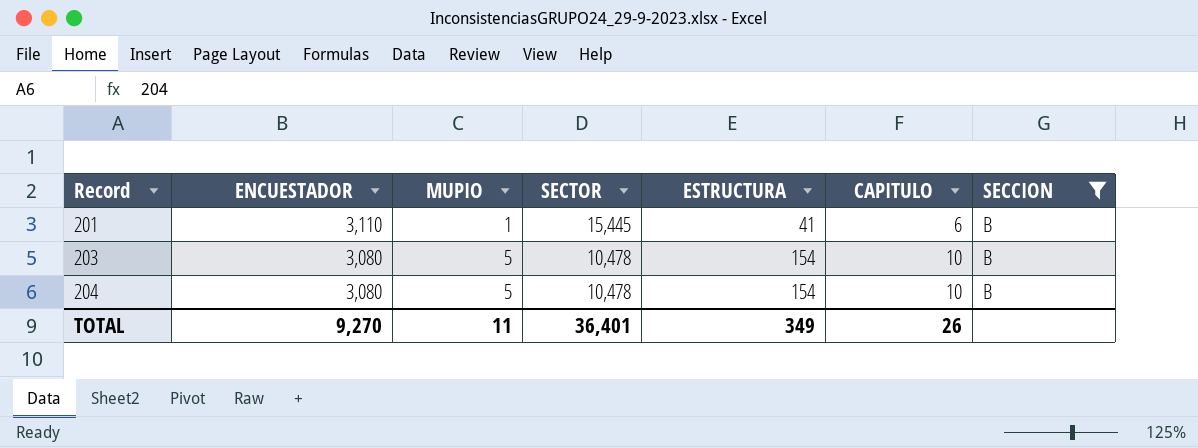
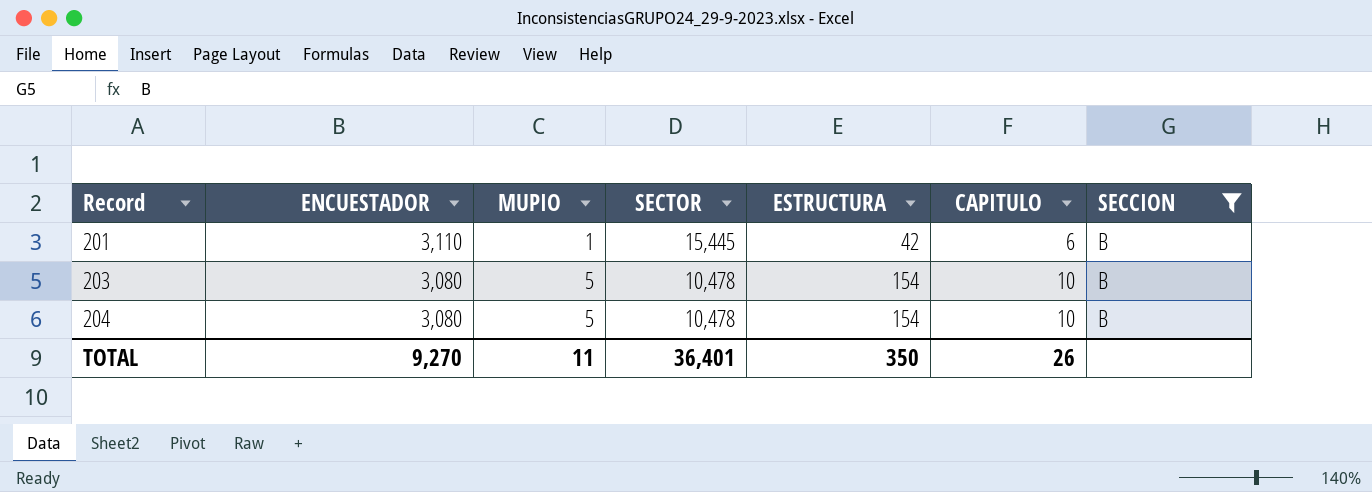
201 | ESTRUCTURA: 41 -> 42
TOTAL | ESTRUCTURA: 349 -> 350

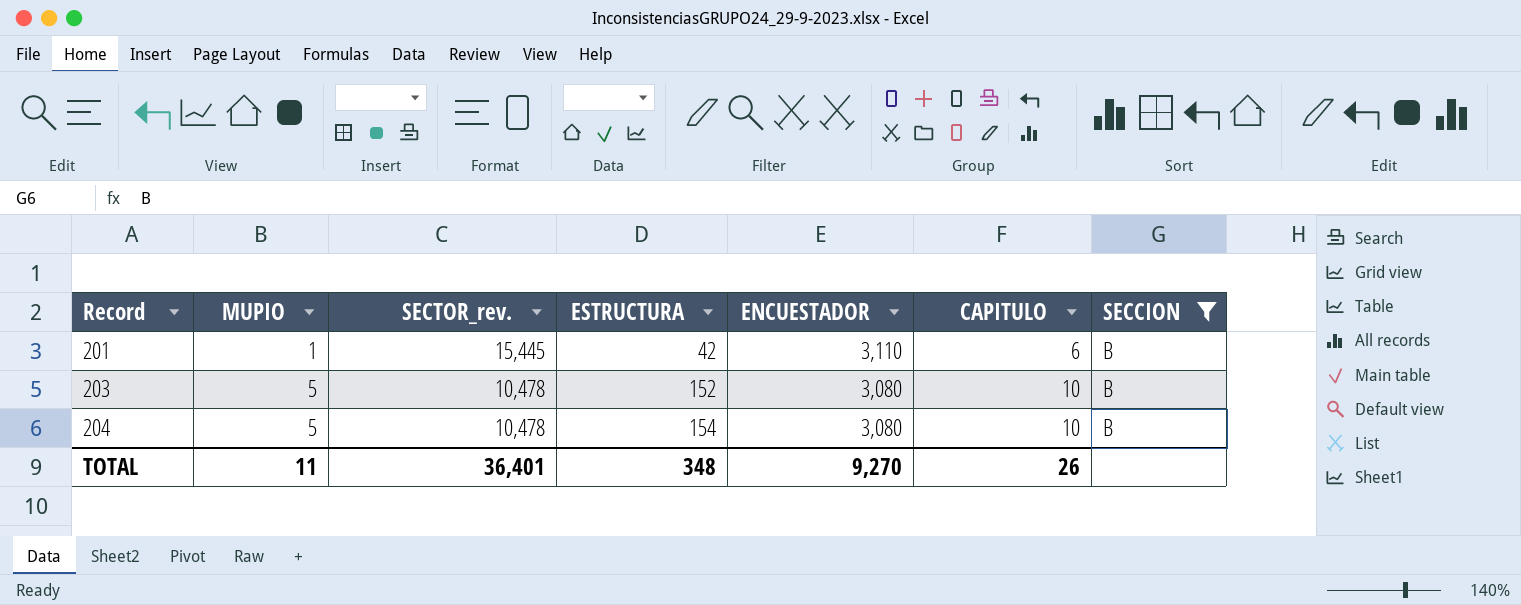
column name: SECTOR -> SECTOR_rev.
column ENCUESTADOR | position: 2 -> 5
203 | ESTRUCTURA: 154 -> 152
TOTAL | ESTRUCTURA: 350 -> 348

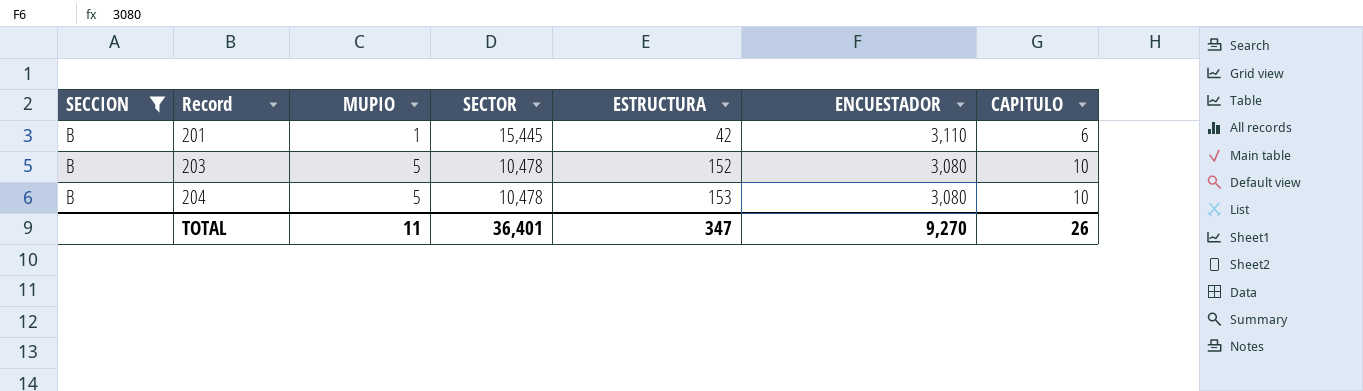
column SECCION | position: 7 -> 1
column name: SECTOR_rev. -> SECTOR
204 | ESTRUCTURA: 154 -> 153
TOTAL | ESTRUCTURA: 348 -> 347

